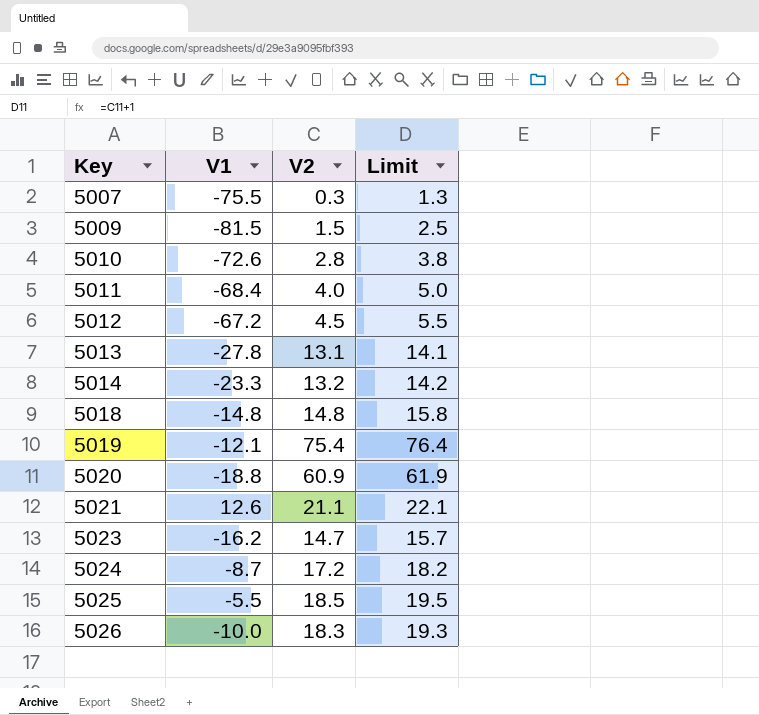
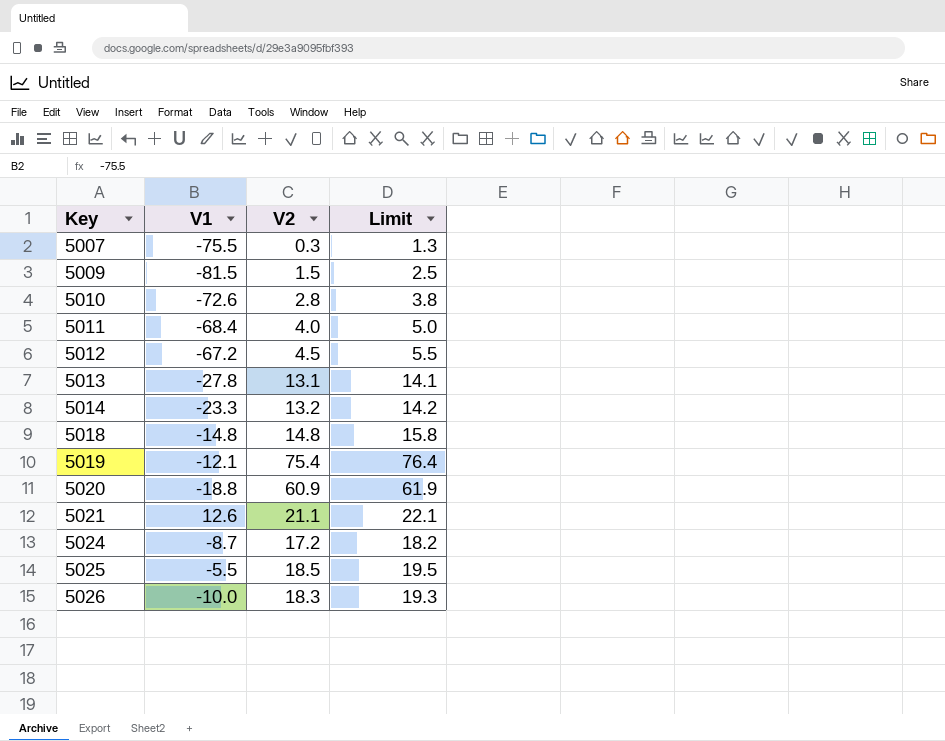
row 5023: -16.2 | 14.7 | 15.7 -> none

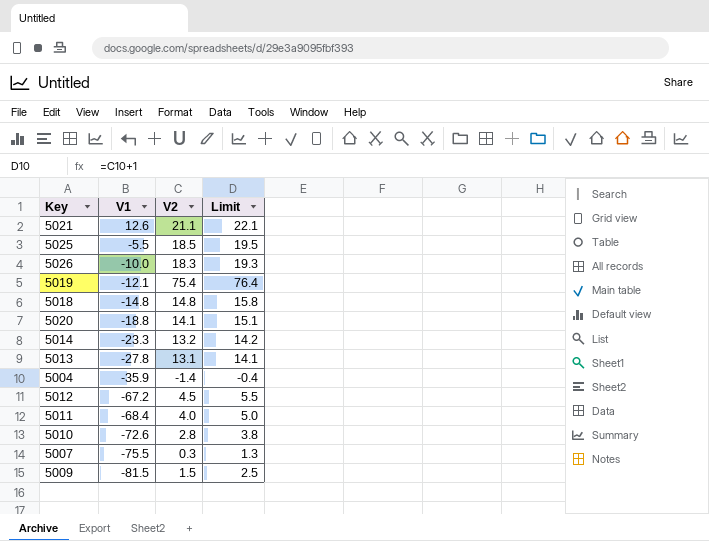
row order: Key ascending -> V1 descending
row 5024: -8.7 | 17.2 | 18.2 -> none
5020 | V2: 60.9 -> 14.1
5020 | Limit: 61.9 -> 15.1
row 5004: none -> -35.9 | -1.4 | -0.4

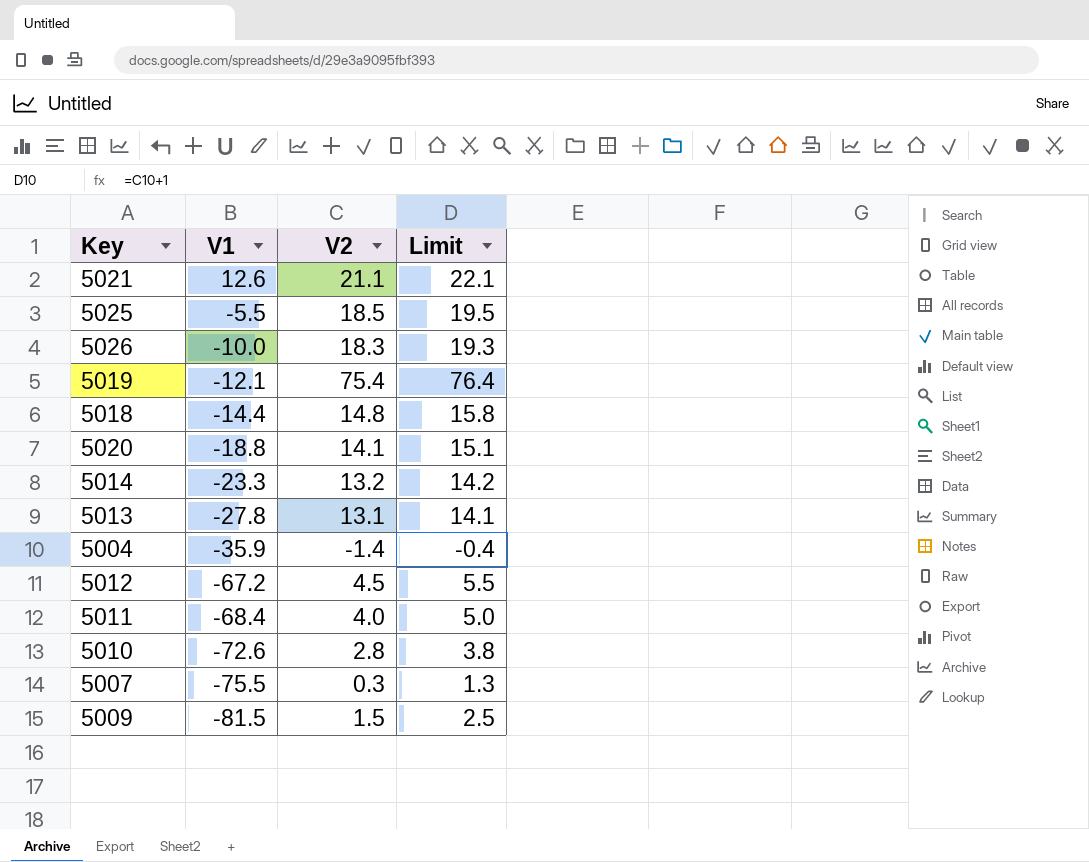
5018 | V1: -14.8 -> -14.4

